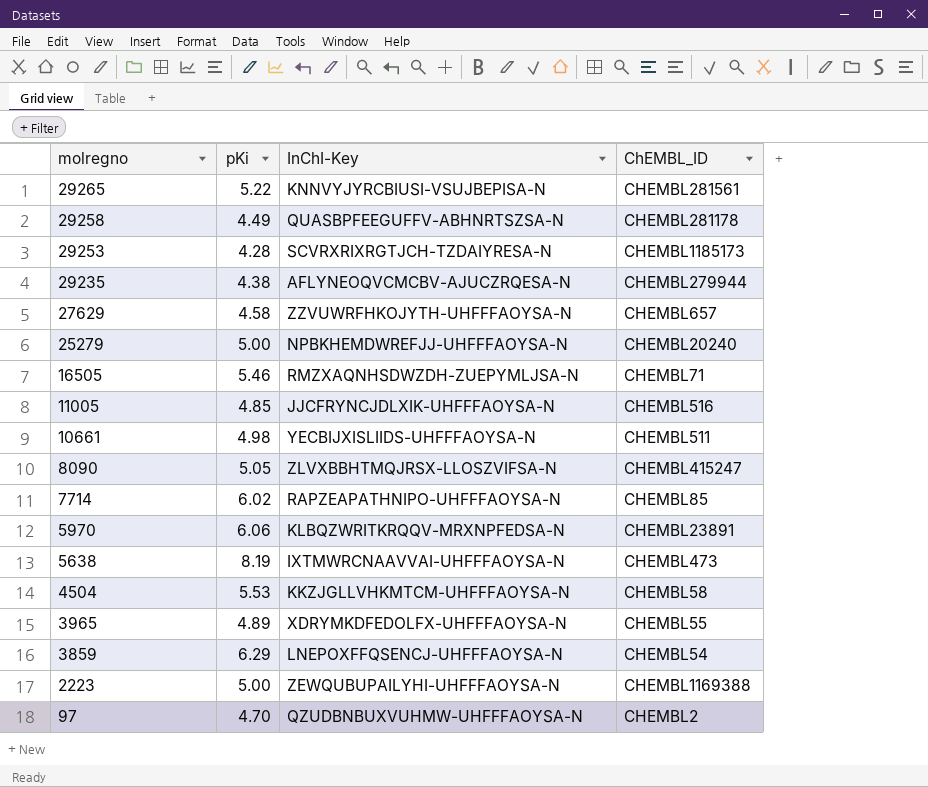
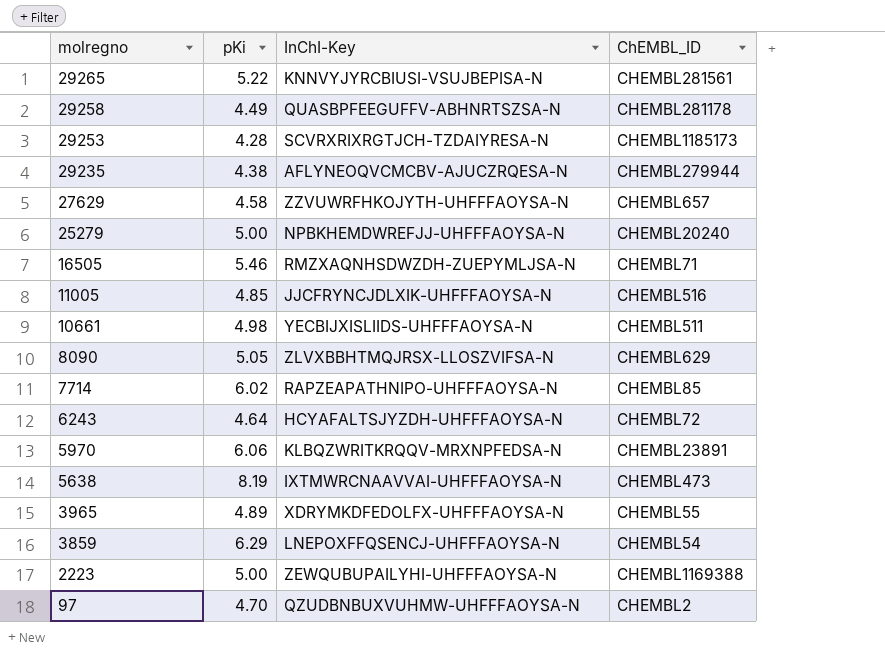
row 4504: 5.53 | KKZJGLLVHKMTCM-UHFFFAOYSA-N | CHEMBL58 -> none
8090 | ChEMBL_ID: CHEMBL415247 -> CHEMBL629
row 6243: none -> 4.64 | HCYAFALTSJYZDH-UHFFFAOYSA-N | CHEMBL72

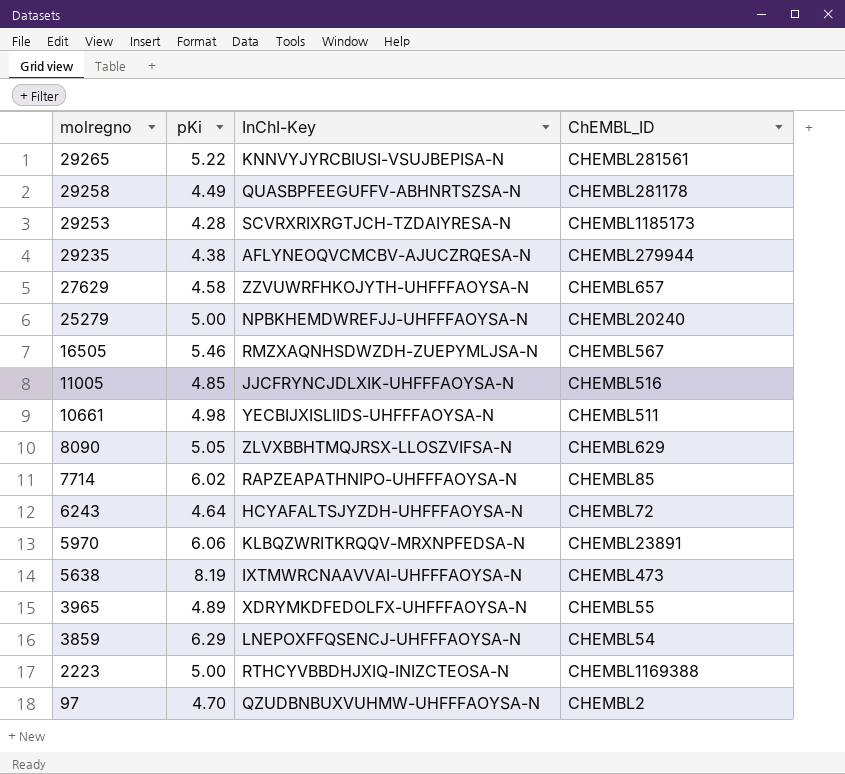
16505 | ChEMBL_ID: CHEMBL71 -> CHEMBL567
2223 | InChI-Key: ZEWQUBUPAILYHI-UHFFFAOYSA-N -> RTHCYVBBDHJXIQ-INIZCTEOSA-N

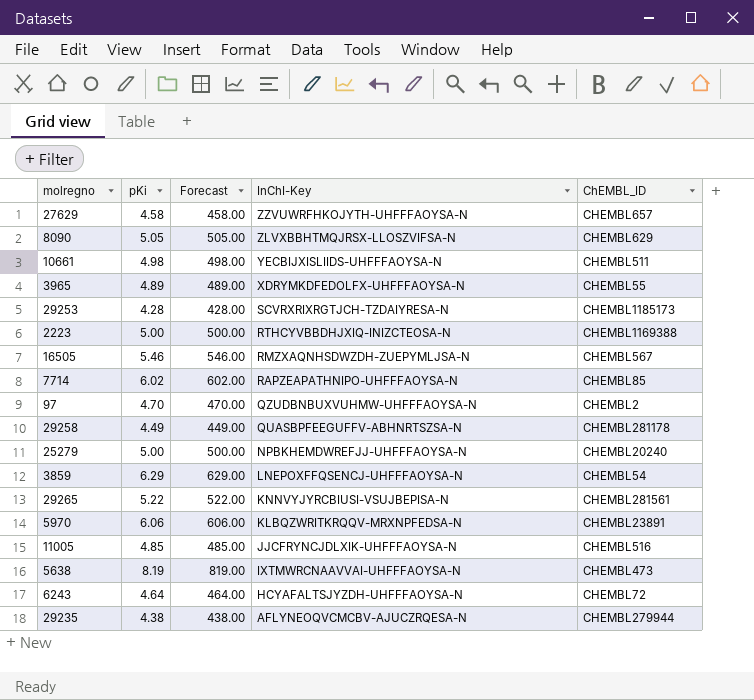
row order: molregno descending -> InChI-Key descending
column Forecast | formula: none -> [pKi] * 100

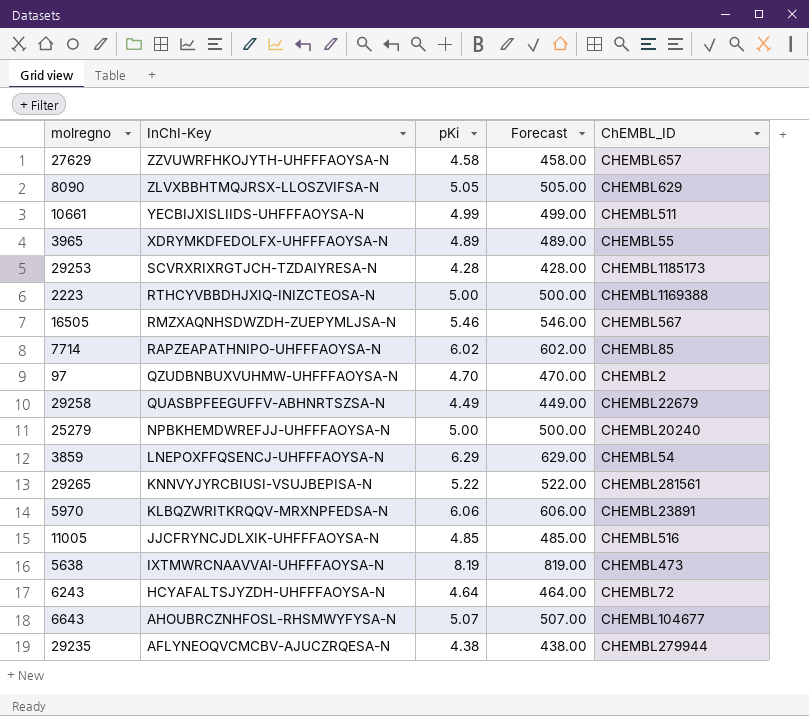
column InChI-Key | position: 4 -> 2
10661 | pKi: 4.98 -> 4.99
10661 | Forecast: 498.00 -> 499.00
29258 | ChEMBL_ID: CHEMBL281178 -> CHEMBL22679
row 6643: none -> AHOUBRCZNHFOSL-RHSMWYFYSA-N | 5.07 | 507.00 | CHEMBL104677

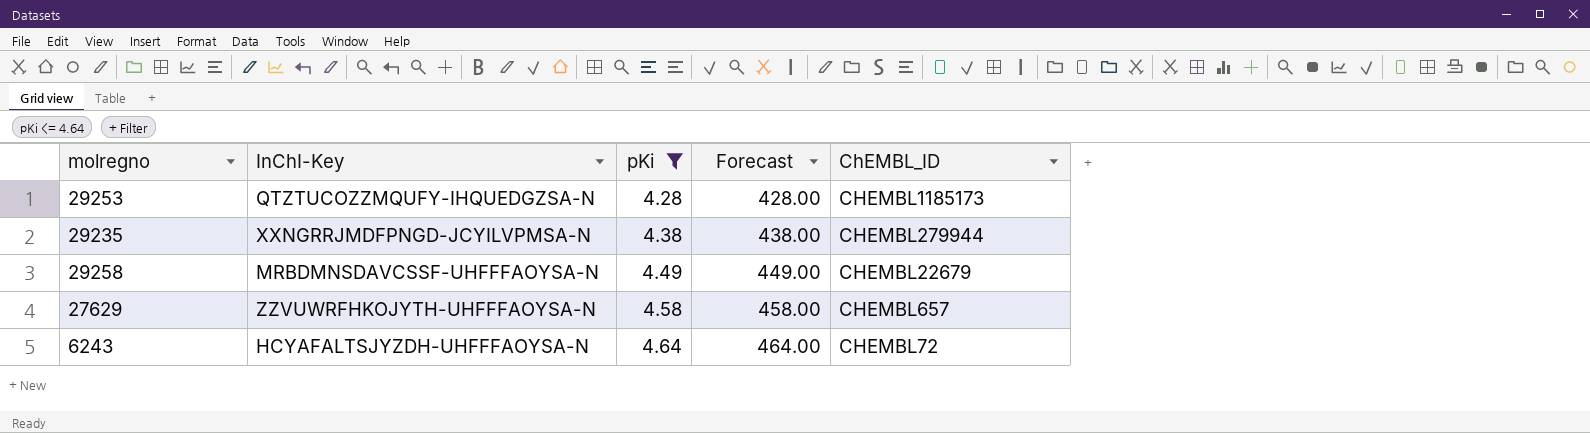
filter: none -> pKi <= 4.64
row order: InChI-Key descending -> pKi ascending
29253 | InChI-Key: SCVRXRIXRGTJCH-TZDAIYRESA-N -> QTZTUCOZZMQUFY-IHQUEDGZSA-N
29235 | InChI-Key: AFLYNEOQVCMCBV-AJUCZRQESA-N -> XXNGRRJMDFPNGD-JCYILVPMSA-N
29258 | InChI-Key: QUASBPFEEGUFFV-ABHNRTSZSA-N -> MRBDMNSDAVCSSF-UHFFFAOYSA-N

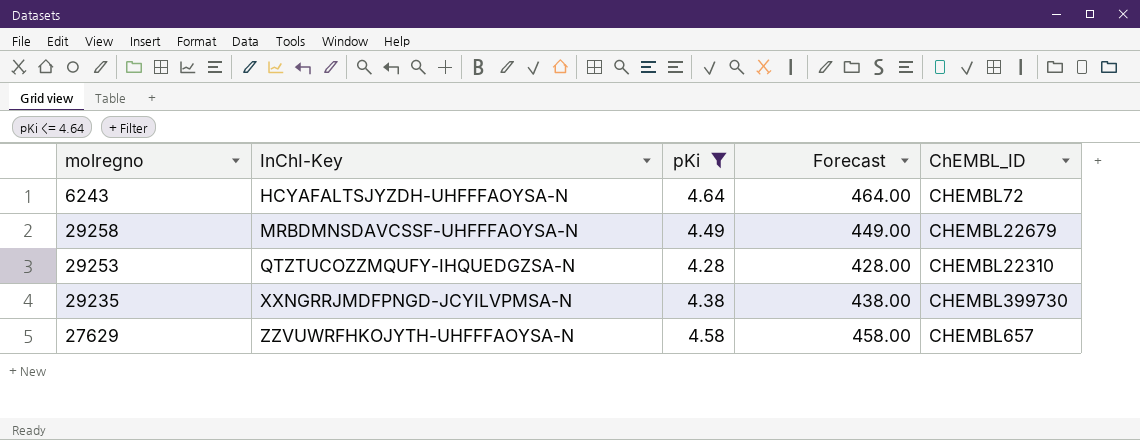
row order: pKi ascending -> InChI-Key ascending
29253 | ChEMBL_ID: CHEMBL1185173 -> CHEMBL22310
29235 | ChEMBL_ID: CHEMBL279944 -> CHEMBL399730

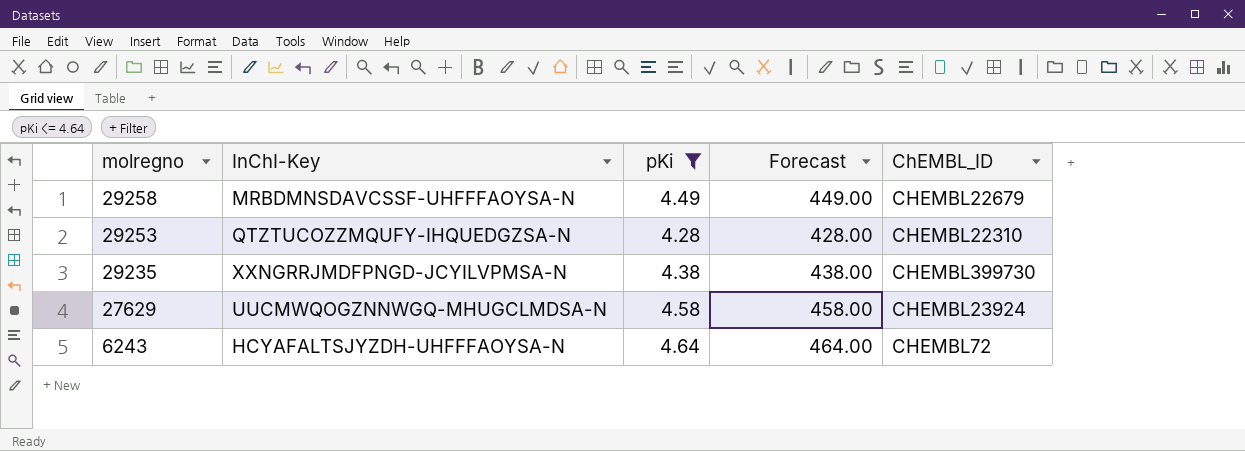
row order: InChI-Key ascending -> molregno descending
27629 | InChI-Key: ZZVUWRFHKOJYTH-UHFFFAOYSA-N -> UUCMWQOGZNNWGQ-MHUGCLMDSA-N
27629 | ChEMBL_ID: CHEMBL657 -> CHEMBL23924

